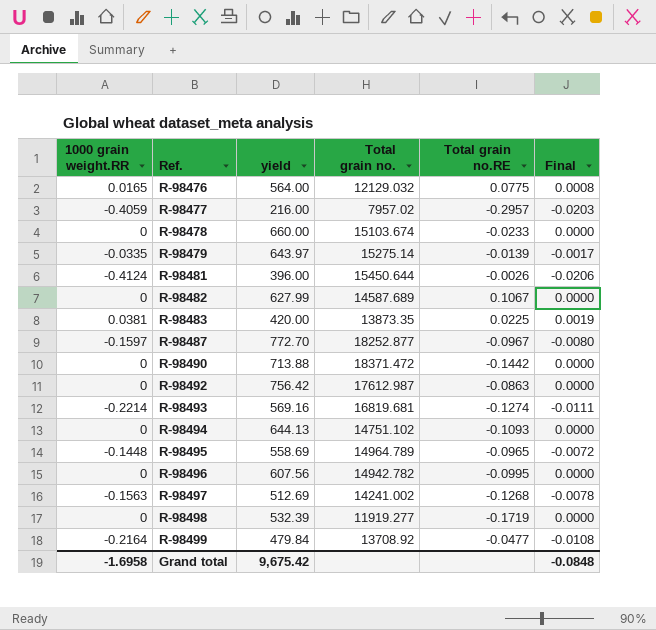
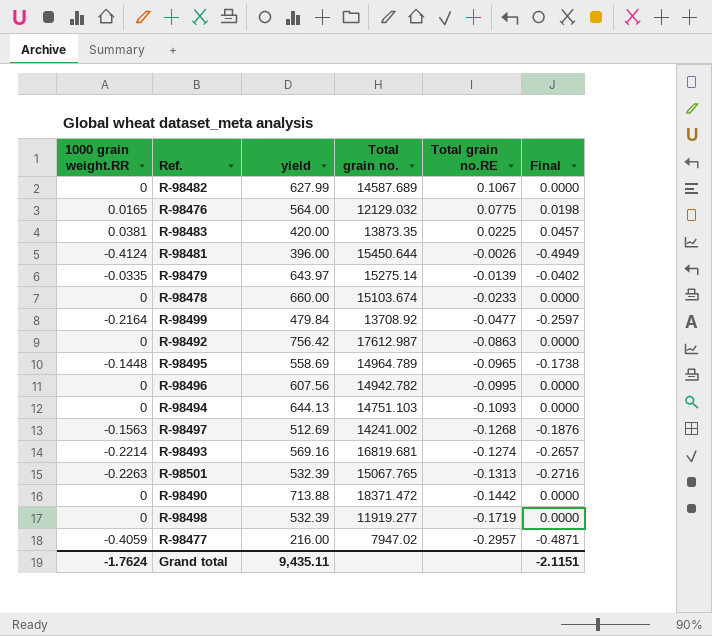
row order: Ref. ascending -> Total grain no.RE descending
column Final | formula: [1000 grain weight.RR] * 0.05 -> [1000 grain weight.RR] * 1.2
row R-98487: -0.1597 | 772.70 | 18252.877 | -0.0967 | -0.0080 -> none
R-98494 | Total grain no.: 14751.102 -> 14751.103
row R-98501: none -> -0.2263 | 532.39 | 15067.765 | -0.1313 | -0.2716
R-98477 | Total grain no.: 7957.02 -> 7947.02
Grand total | 1000 grain weight.RR: -1.6958 -> -1.7624
Grand total | yield: 9,675.42 -> 9,435.11
Grand total | Final: -0.0848 -> -2.1151

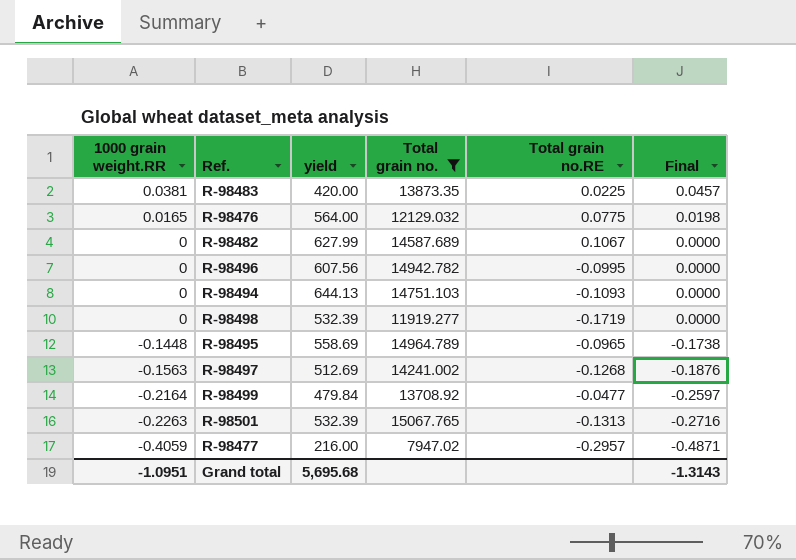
filter: none -> Total grain no. <= 15067.765
row order: Total grain no.RE descending -> 1000 grain weight.RR descending
Grand total | 1000 grain weight.RR: -1.7624 -> -1.0951
Grand total | yield: 9,435.11 -> 5,695.68
Grand total | Final: -2.1151 -> -1.3143

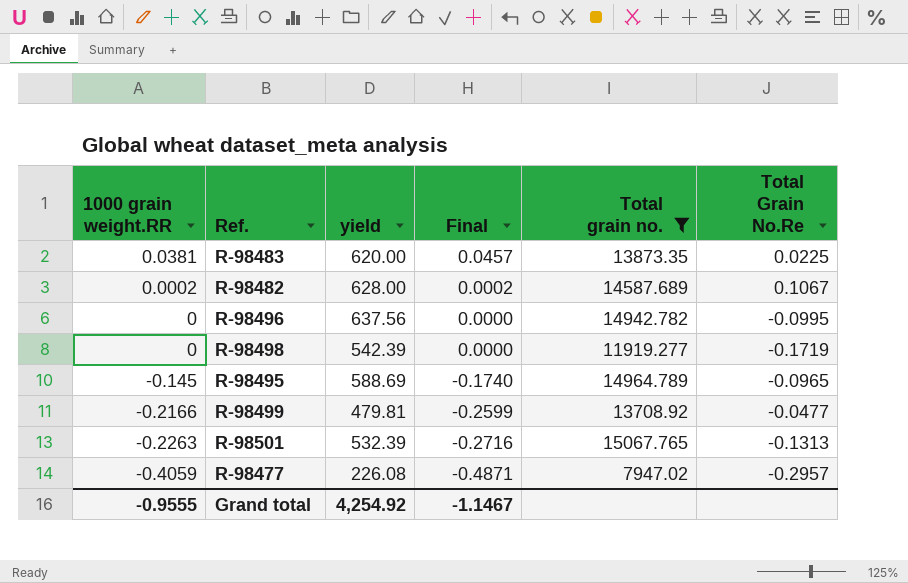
column Final | position: 6 -> 4
column name: Total grain no.RE -> Total Grain No.Re
row R-98476: 0.0165 | 564.00 | 12129.032 | 0.0775 | 0.0198 -> none
row R-98494: 0 | 644.13 | 14751.103 | -0.1093 | 0.0000 -> none
row R-98497: -0.1563 | 512.69 | 14241.002 | -0.1268 | -0.1876 -> none
R-98483 | yield: 420.00 -> 620.00
R-98482 | 1000 grain weight.RR: 0 -> 0.0002
R-98482 | yield: 627.99 -> 628.00
R-98482 | Final: 0.0000 -> 0.0002
R-98496 | yield: 607.56 -> 637.56
R-98498 | yield: 532.39 -> 542.39
R-98495 | 1000 grain weight.RR: -0.1448 -> -0.145
R-98495 | yield: 558.69 -> 588.69
R-98495 | Final: -0.1738 -> -0.1740
R-98499 | 1000 grain weight.RR: -0.2164 -> -0.2166
R-98499 | yield: 479.84 -> 479.81
R-98499 | Final: -0.2597 -> -0.2599
R-98477 | yield: 216.00 -> 226.08
Grand total | 1000 grain weight.RR: -1.0951 -> -0.9555
Grand total | yield: 5,695.68 -> 4,254.92
Grand total | Final: -1.3143 -> -1.1467

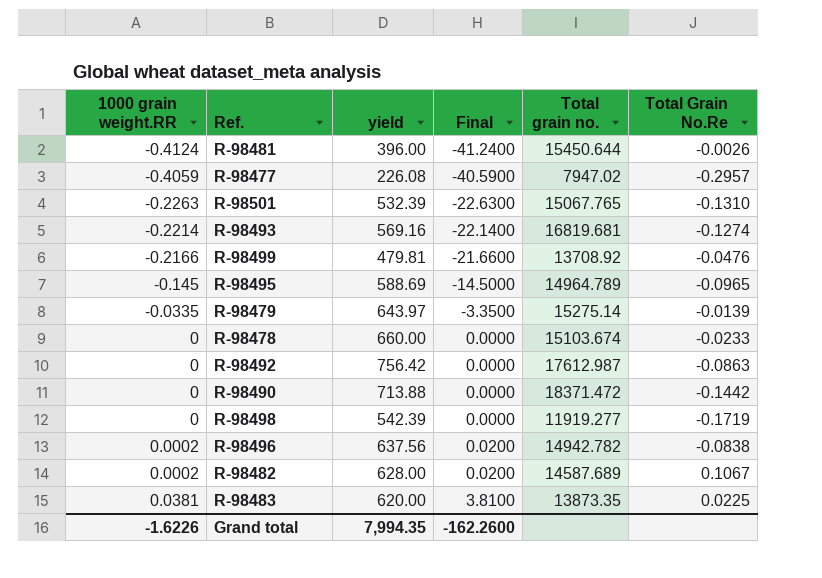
filter: Total grain no. <= 15067.765 -> none
row order: 1000 grain weight.RR descending -> 1000 grain weight.RR ascending
column Final | formula: [1000 grain weight.RR] * 1.2 -> [1000 grain weight.RR] * 100
R-98501 | Total Grain No.Re: -0.1313 -> -0.1310
R-98499 | Total Grain No.Re: -0.0477 -> -0.0476
R-98496 | 1000 grain weight.RR: 0 -> 0.0002
R-98496 | Total Grain No.Re: -0.0995 -> -0.0838
Grand total | 1000 grain weight.RR: -0.9555 -> -1.6226
Grand total | yield: 4,254.92 -> 7,994.35
Grand total | Final: -1.1467 -> -162.2600

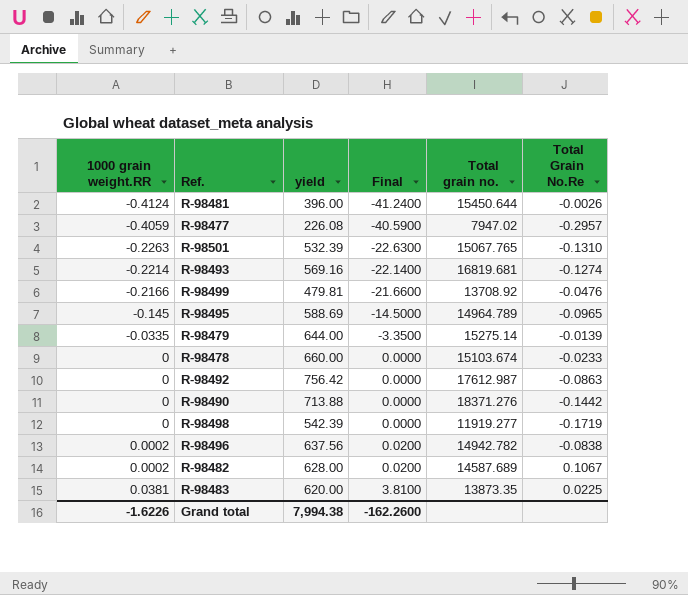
R-98479 | yield: 643.97 -> 644.00
R-98490 | Total grain no.: 18371.472 -> 18371.276
Grand total | yield: 7,994.35 -> 7,994.38

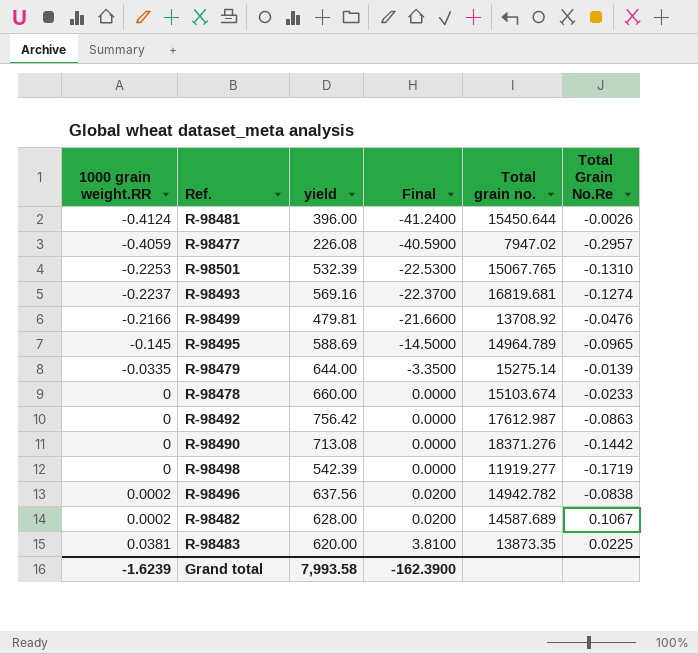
R-98501 | 1000 grain weight.RR: -0.2263 -> -0.2253
R-98501 | Final: -22.6300 -> -22.5300
R-98493 | 1000 grain weight.RR: -0.2214 -> -0.2237
R-98493 | Final: -22.1400 -> -22.3700
R-98490 | yield: 713.88 -> 713.08
Grand total | 1000 grain weight.RR: -1.6226 -> -1.6239
Grand total | yield: 7,994.38 -> 7,993.58
Grand total | Final: -162.2600 -> -162.3900

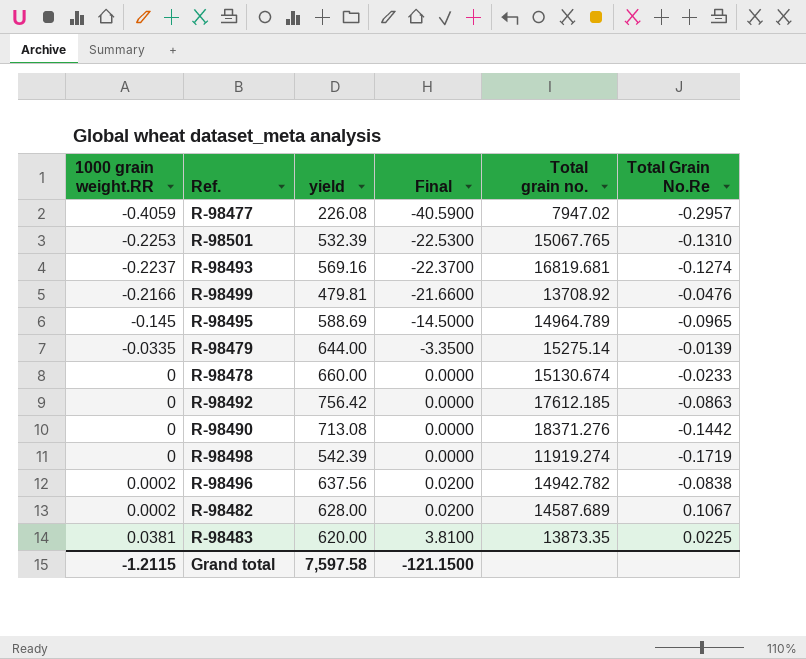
row R-98481: -0.4124 | 396.00 | -41.2400 | 15450.644 | -0.0026 -> none
R-98478 | Total grain no.: 15103.674 -> 15130.674
R-98492 | Total grain no.: 17612.987 -> 17612.185
R-98498 | Total grain no.: 11919.277 -> 11919.274
Grand total | 1000 grain weight.RR: -1.6239 -> -1.2115
Grand total | yield: 7,993.58 -> 7,597.58
Grand total | Final: -162.3900 -> -121.1500

